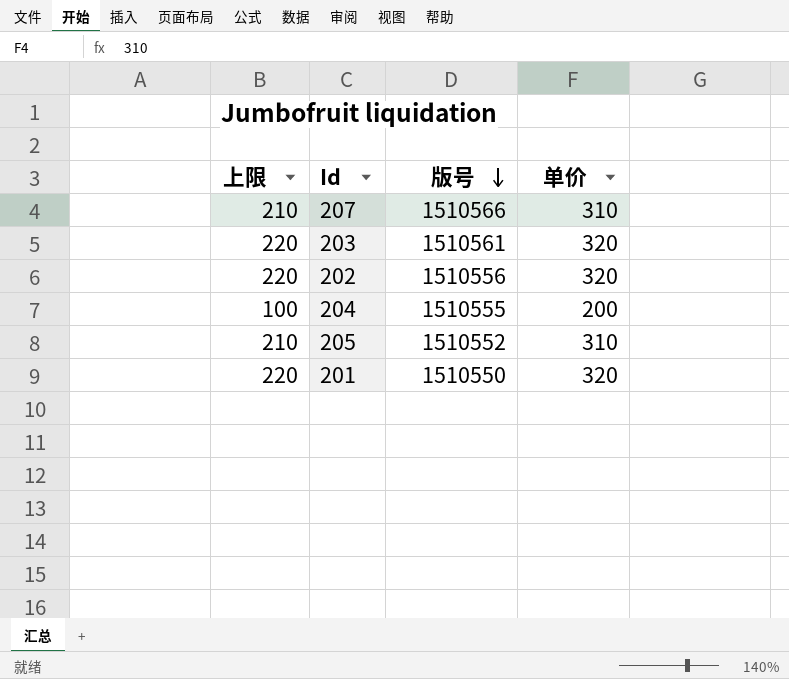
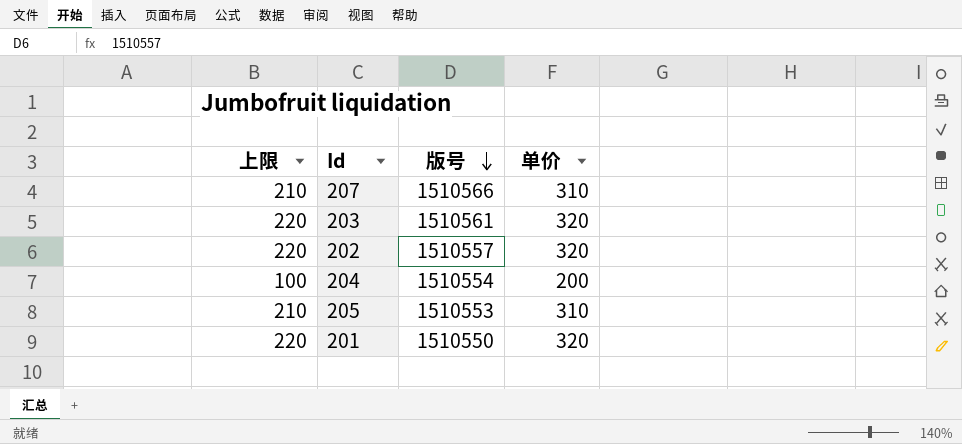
202 | 版号: 1510556 -> 1510557
204 | 版号: 1510555 -> 1510554
205 | 版号: 1510552 -> 1510553

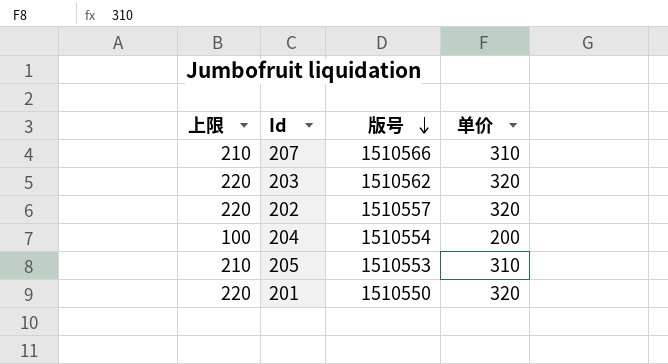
203 | 版号: 1510561 -> 1510562

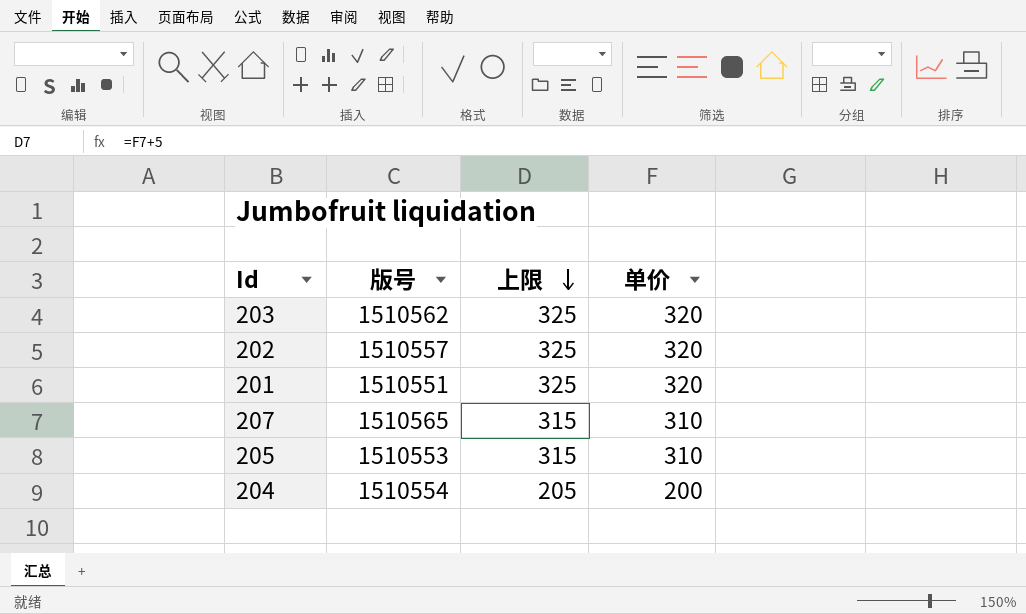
row order: 版号 descending -> 上限 descending
column 上限 | formula: [单价] - 100 -> [单价] + 5
column 上限 | position: 1 -> 3
201 | 版号: 1510550 -> 1510551
207 | 版号: 1510566 -> 1510565

